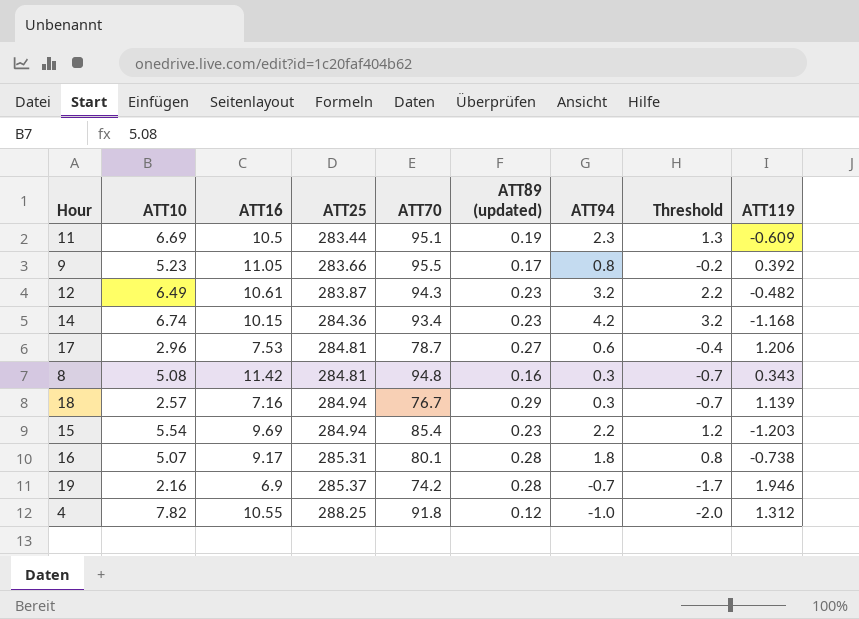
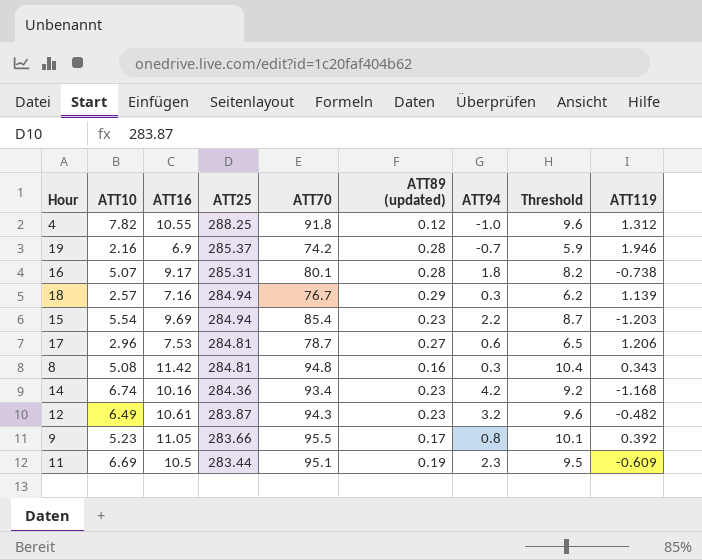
row order: ATT25 ascending -> ATT25 descending
column Threshold | formula: [ATT94] - 1 -> [ATT16] - 1
14 | ATT16: 10.15 -> 10.16

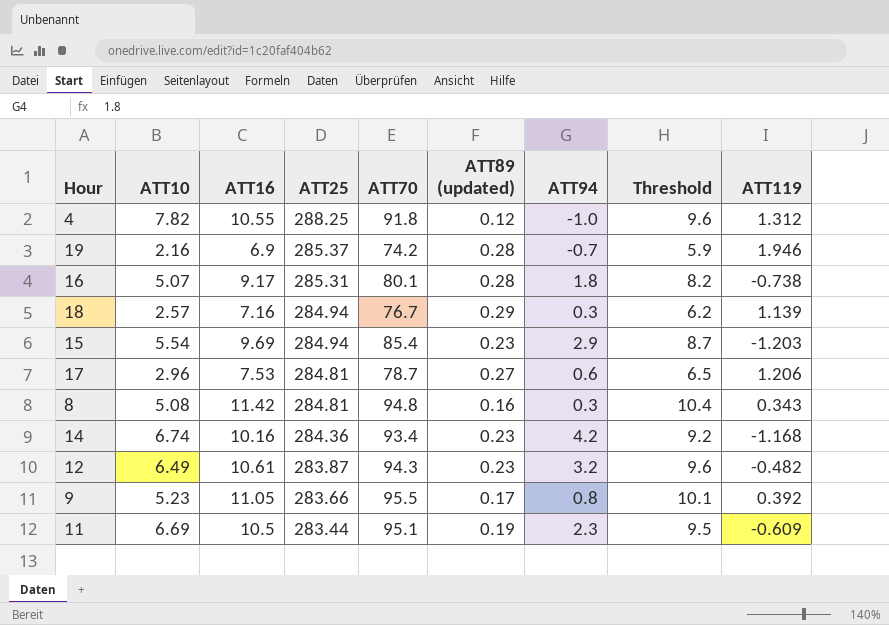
15 | ATT94: 2.2 -> 2.9

